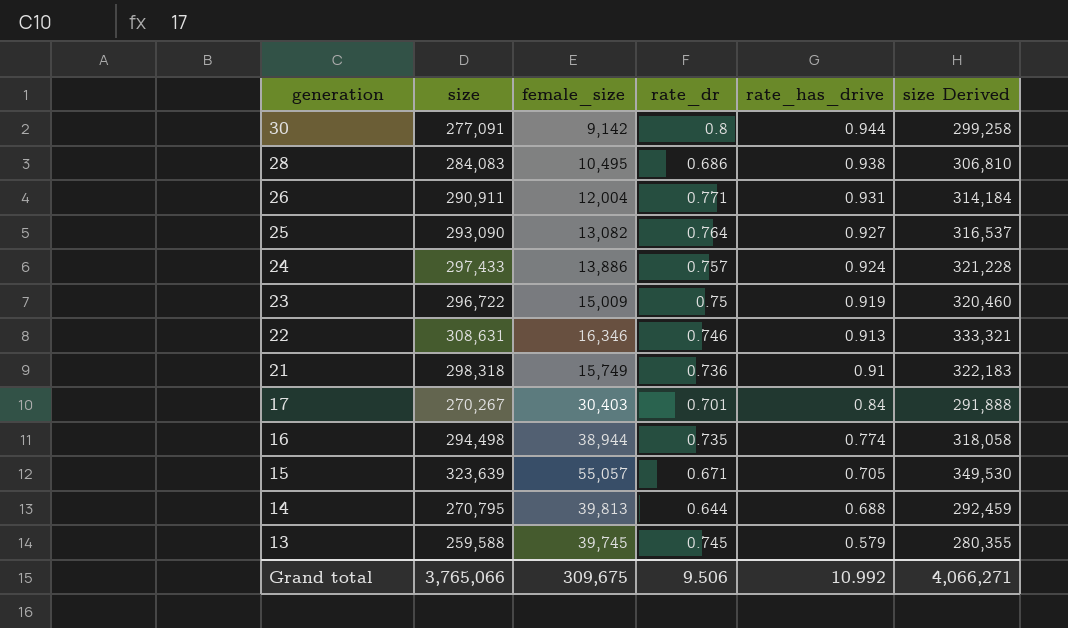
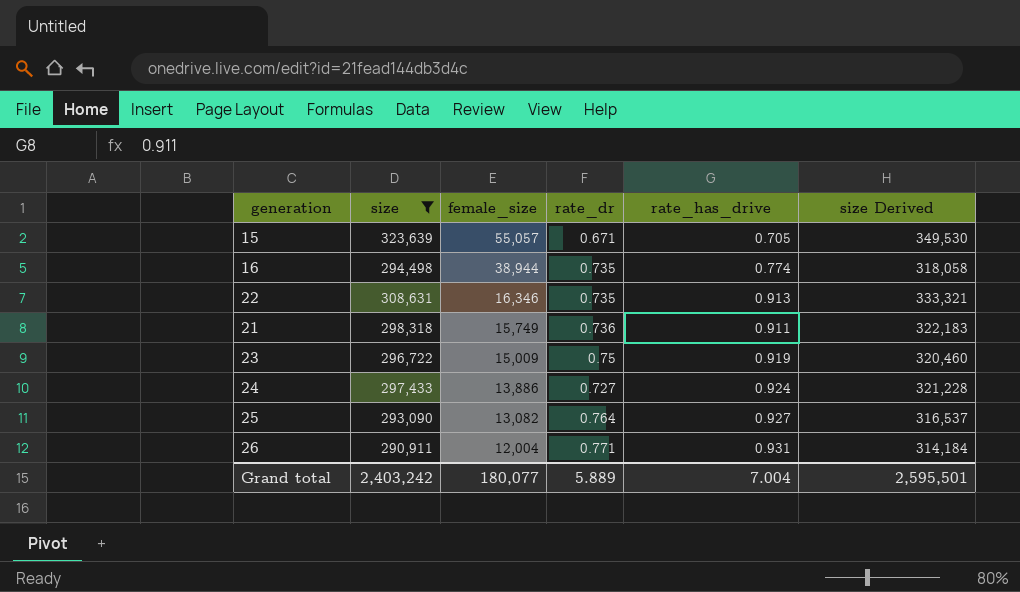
filter: none -> size >= 290,911
row order: generation descending -> female_size descending
22 | rate_dr: 0.746 -> 0.735
21 | rate_has_drive: 0.91 -> 0.911
24 | rate_dr: 0.757 -> 0.727
Grand total | size: 3,765,066 -> 2,403,242
Grand total | female_size: 309,675 -> 180,077
Grand total | rate_dr: 9.506 -> 5.889
Grand total | rate_has_drive: 10.992 -> 7.004
Grand total | size Derived: 4,066,271 -> 2,595,501

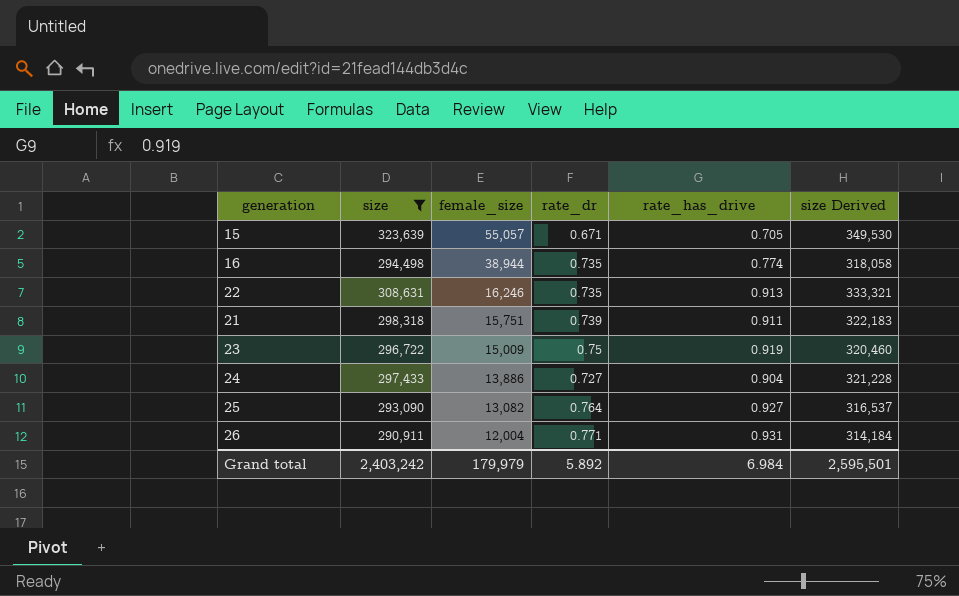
22 | female_size: 16,346 -> 16,246
21 | female_size: 15,749 -> 15,751
21 | rate_dr: 0.736 -> 0.739
24 | rate_has_drive: 0.924 -> 0.904
Grand total | female_size: 180,077 -> 179,979
Grand total | rate_dr: 5.889 -> 5.892
Grand total | rate_has_drive: 7.004 -> 6.984

